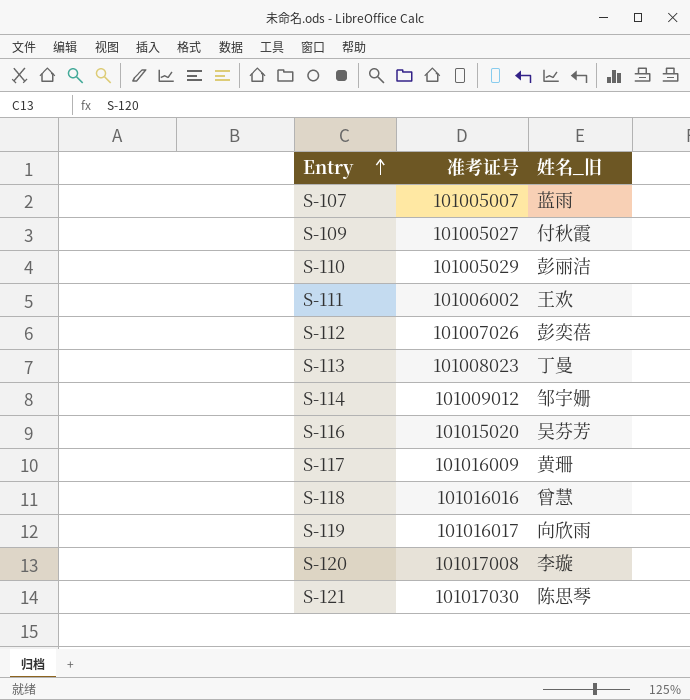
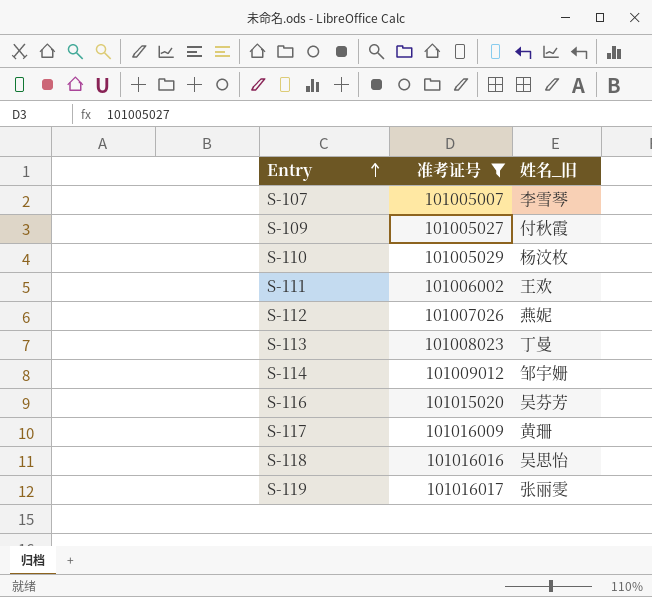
filter: none -> 准考证号 <= 101016017
S-107 | 姓名_旧: 蓝雨 -> 李雪琴
S-110 | 姓名_旧: 彭丽洁 -> 杨汶枚
S-112 | 姓名_旧: 彭奕蓓 -> 燕妮
S-118 | 姓名_旧: 曾慧 -> 吴思怡
S-119 | 姓名_旧: 向欣雨 -> 张丽雯

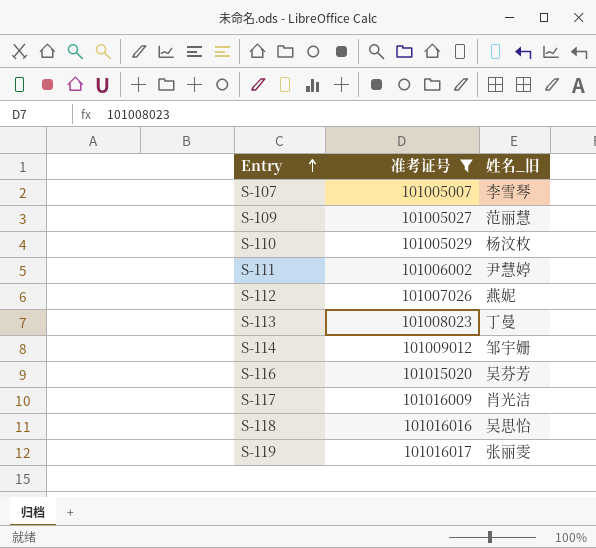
S-109 | 姓名_旧: 付秋霞 -> 范丽慧
S-111 | 姓名_旧: 王欢 -> 尹慧婷
S-117 | 姓名_旧: 黄珊 -> 肖光洁

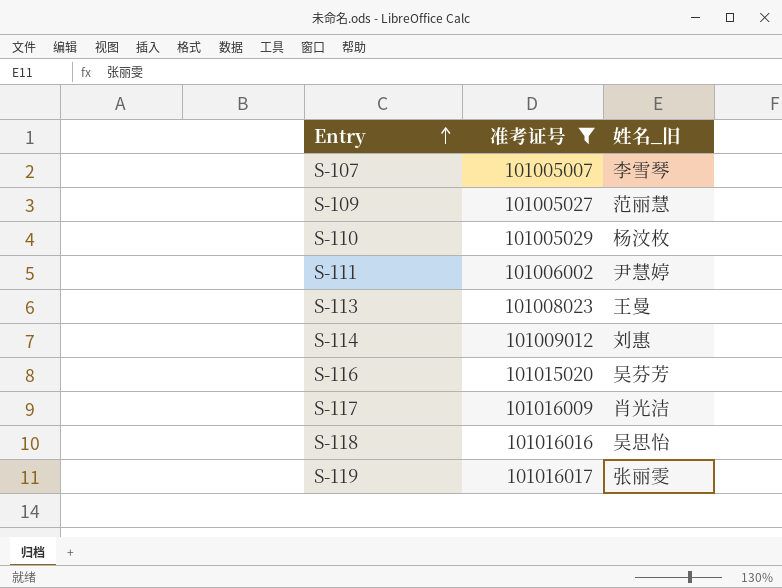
row S-112: 101007026 | 燕妮 -> none
S-113 | 姓名_旧: 丁曼 -> 王曼
S-114 | 姓名_旧: 邹宇姗 -> 刘惠

